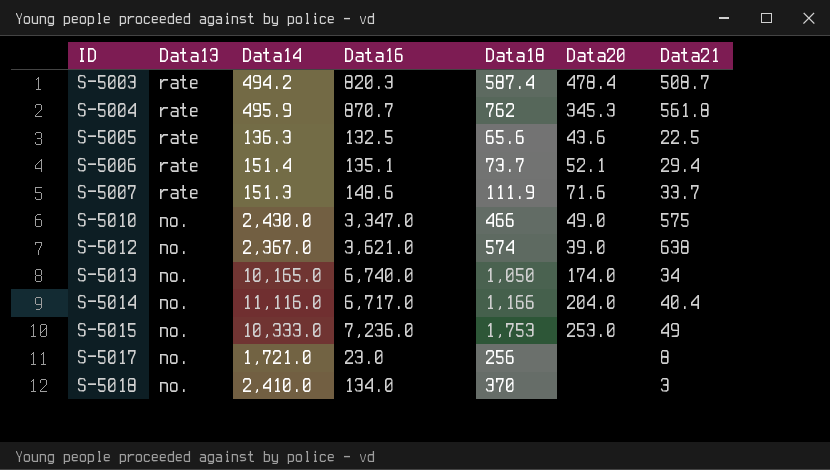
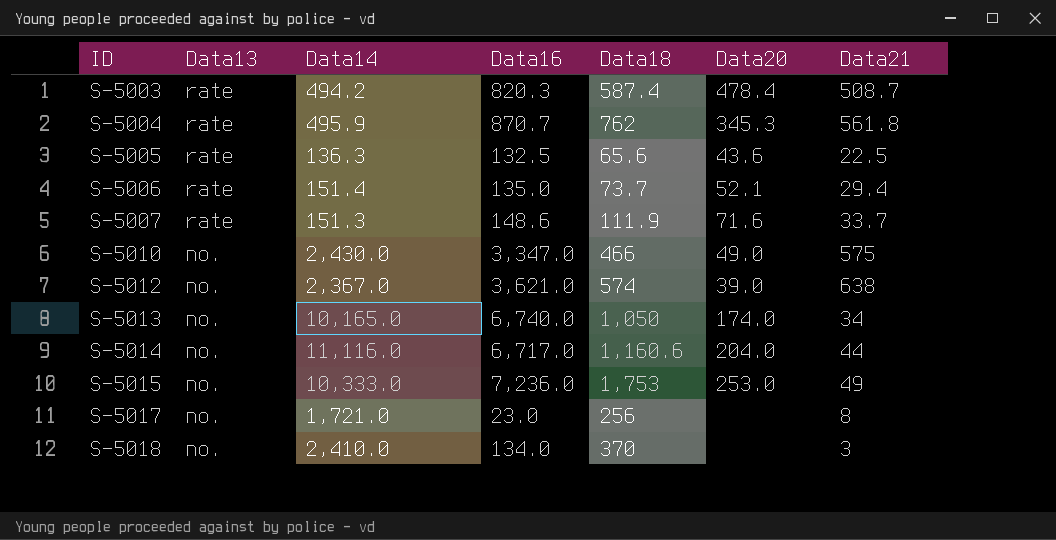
S-5006 | Data16: 135.1 -> 135.0
S-5014 | Data18: 1,166 -> 1,160.6
S-5014 | Data21: 40.4 -> 44

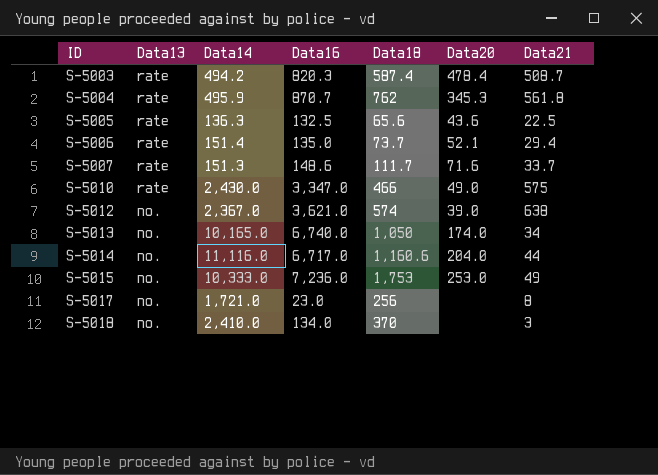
S-5007 | Data18: 111.9 -> 111.7
S-5010 | Data13: no. -> rate

